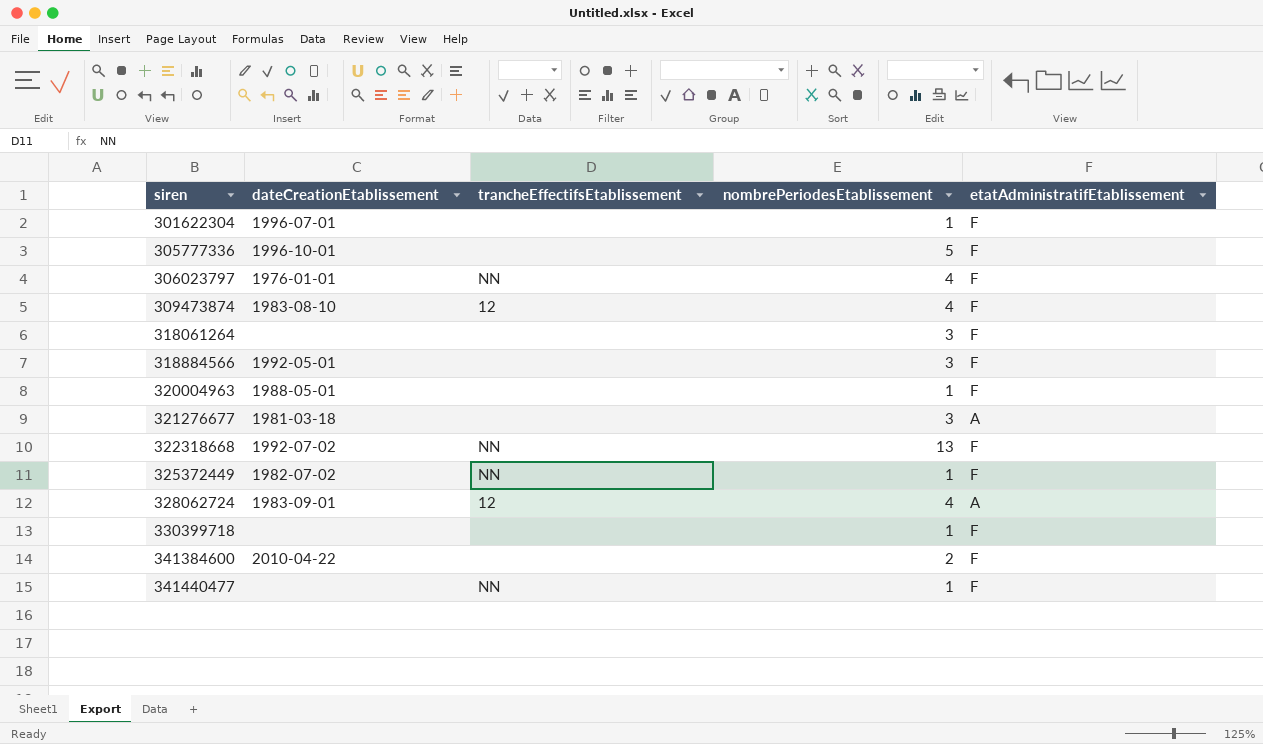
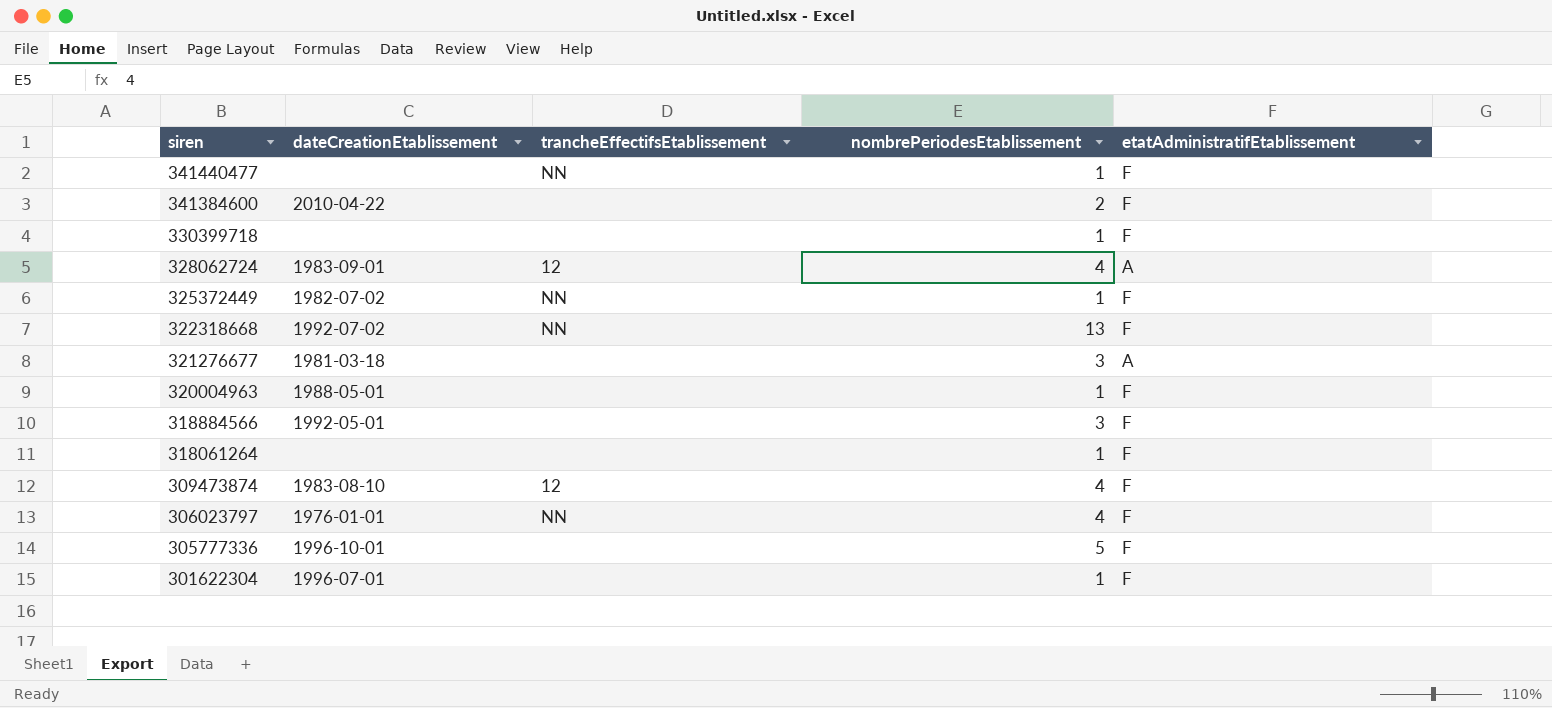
row order: siren ascending -> siren descending
318061264 | nombrePeriodesEtablissement: 3 -> 1

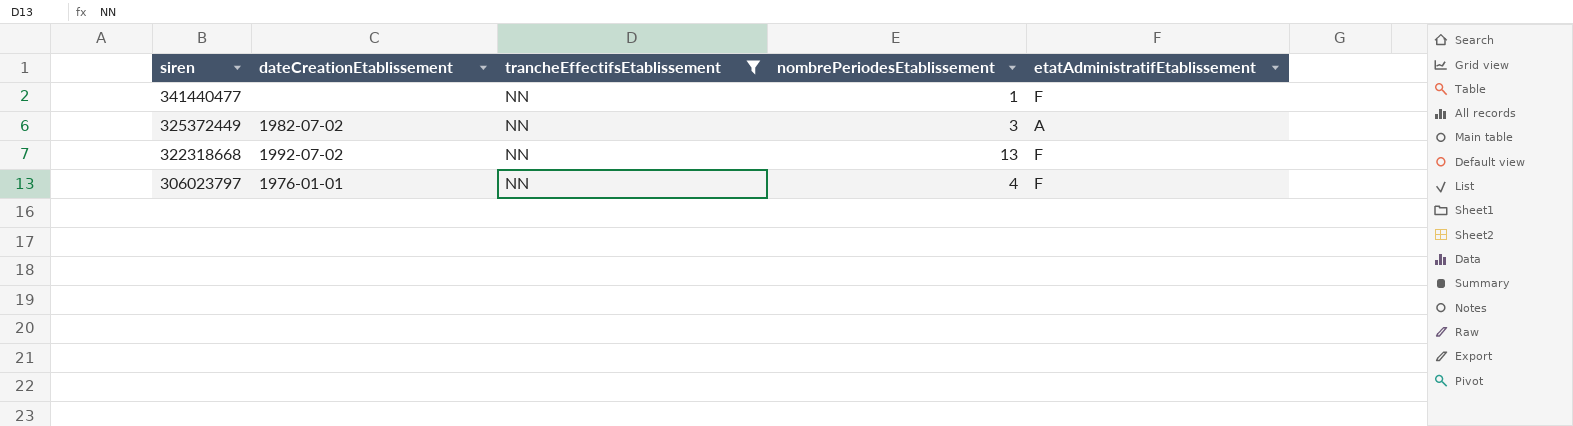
filter: none -> trancheEffectifsEtablissement = NN
325372449 | nombrePeriodesEtablissement: 1 -> 3
325372449 | etatAdministratifEtablissement: F -> A

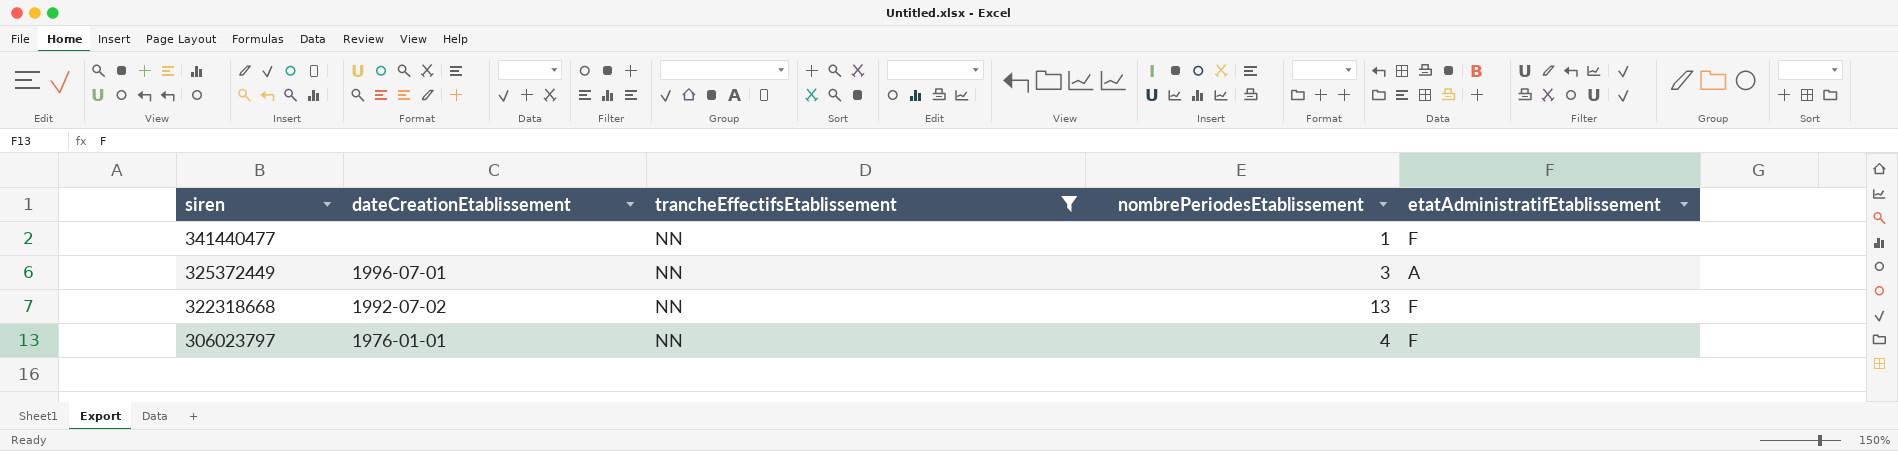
325372449 | dateCreationEtablissement: 1982-07-02 -> 1996-07-01

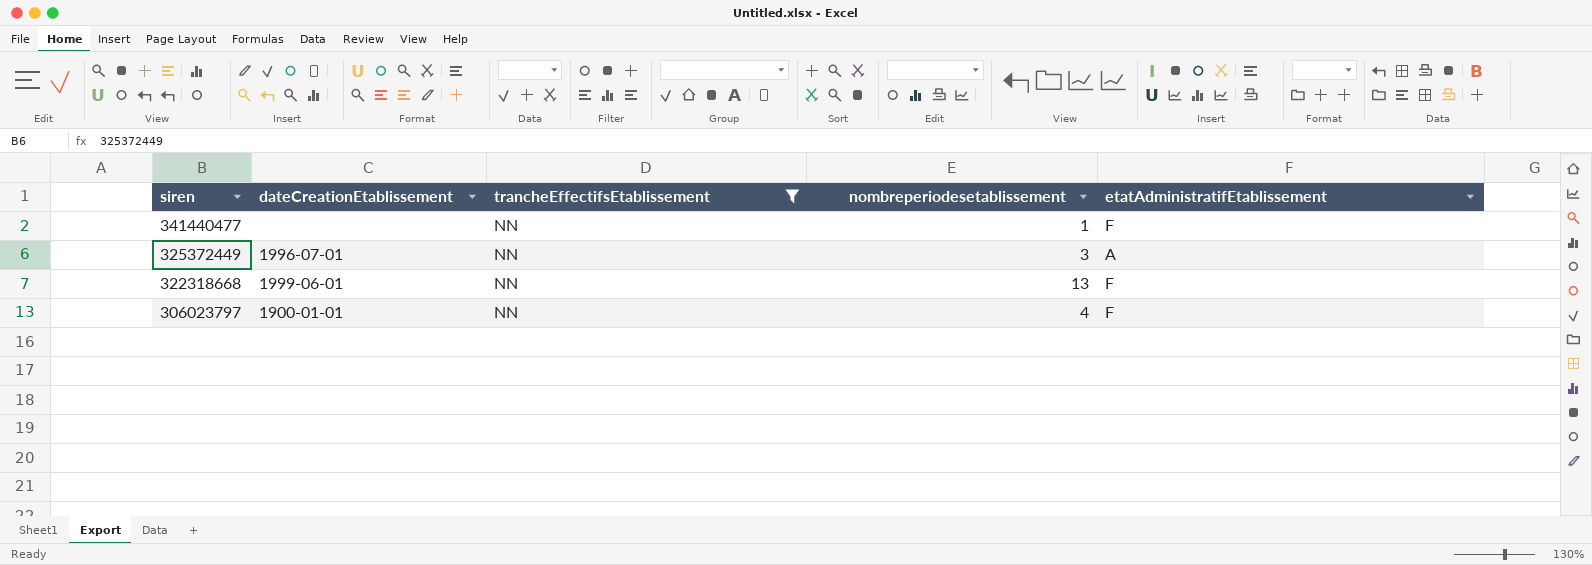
column name: nombrePeriodesEtablissement -> nombreperiodesetablissement
322318668 | dateCreationEtablissement: 1992-07-02 -> 1999-06-01
306023797 | dateCreationEtablissement: 1976-01-01 -> 1900-01-01

